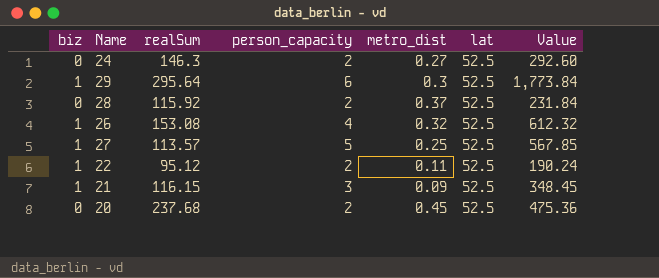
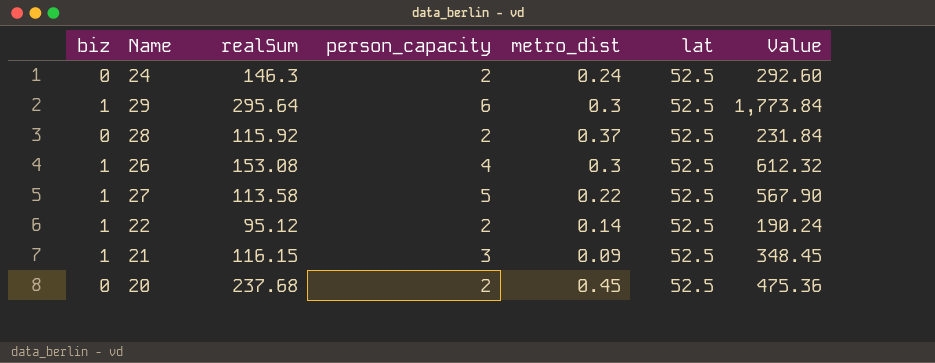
24 | metro_dist: 0.27 -> 0.24
26 | metro_dist: 0.32 -> 0.3
27 | realSum: 113.57 -> 113.58
27 | metro_dist: 0.25 -> 0.22
27 | Value: 567.85 -> 567.90
22 | metro_dist: 0.11 -> 0.14

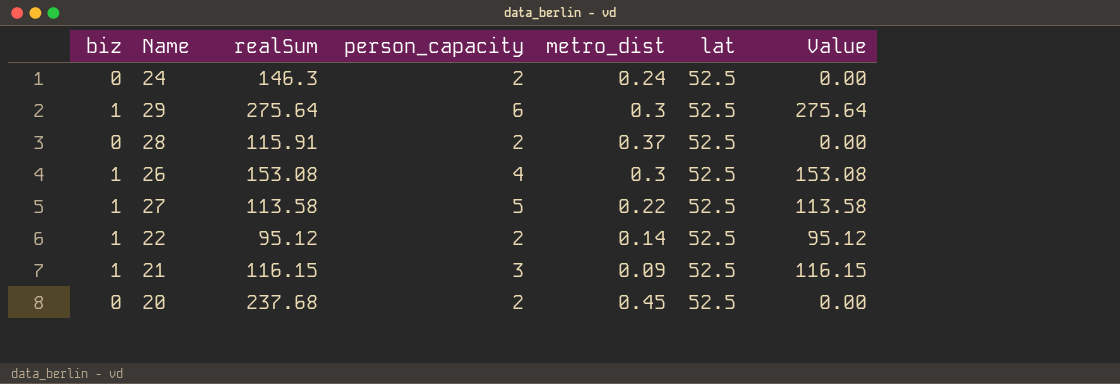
column Value | formula: [realSum] * [person_capacity] -> [biz] * [realSum]
29 | realSum: 295.64 -> 275.64
28 | realSum: 115.92 -> 115.91

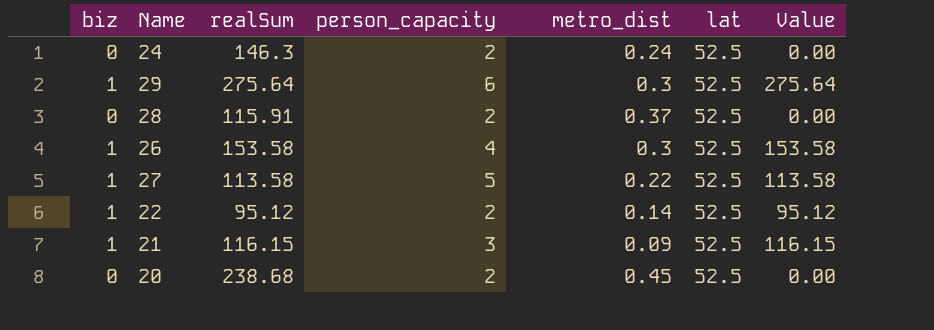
26 | realSum: 153.08 -> 153.58
26 | Value: 153.08 -> 153.58
20 | realSum: 237.68 -> 238.68

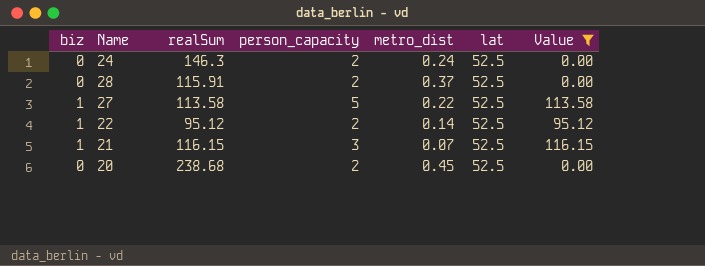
filter: none -> Value <= 116.15
21 | metro_dist: 0.09 -> 0.07

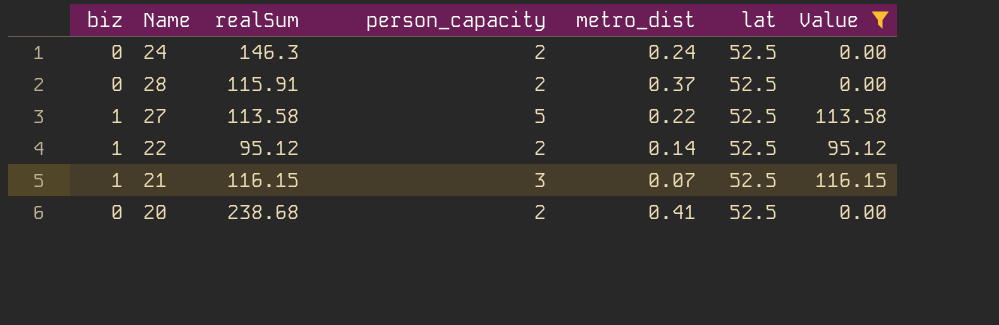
20 | metro_dist: 0.45 -> 0.41

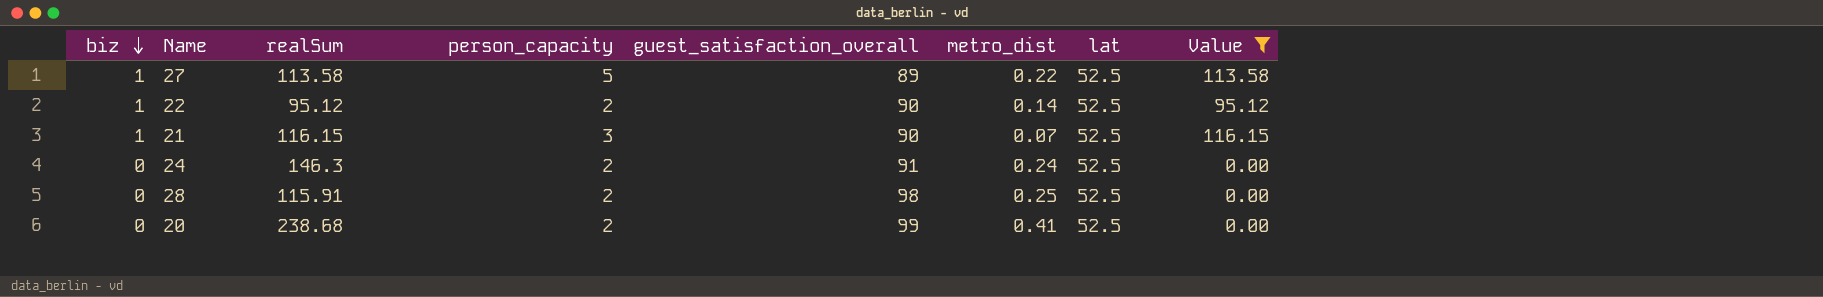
row order: none -> biz descending
column guest_satisfaction_overall | position: none -> 5
28 | metro_dist: 0.37 -> 0.25

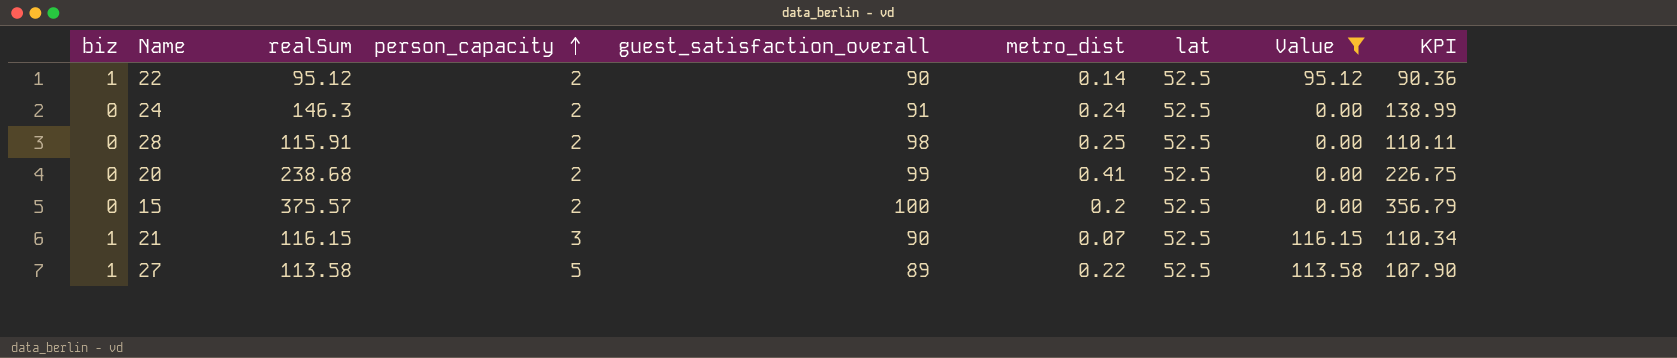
row order: biz descending -> person_capacity ascending
column KPI | formula: none -> [realSum] * 0.95
row 15: none -> 0 | 375.57 | 2 | 100 | 0.2 | 52.5 | 0.00 | 356.79

